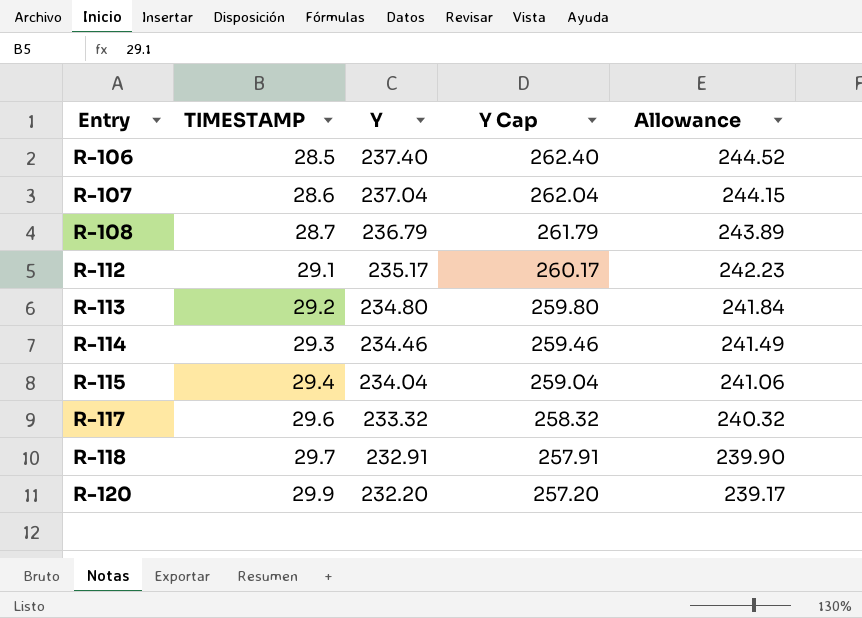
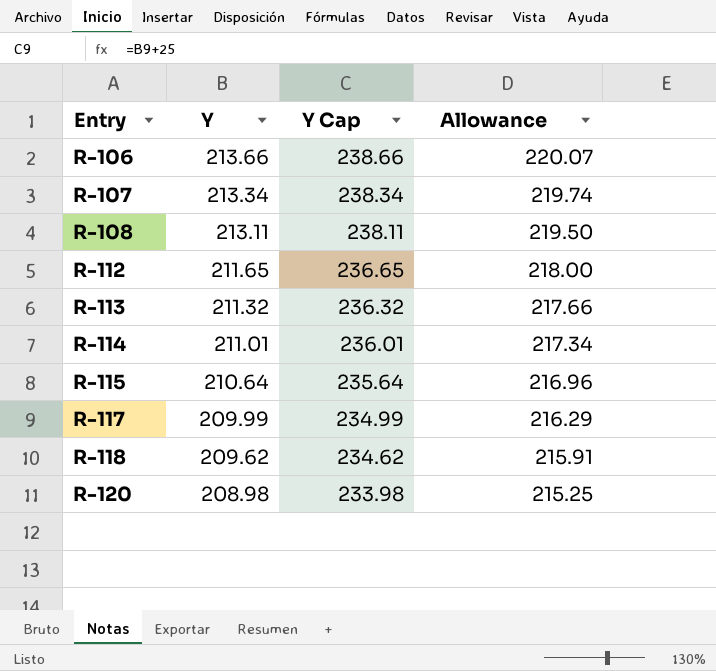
column TIMESTAMP | position: 2 -> none
R-106 | Y: 237.40 -> 213.66
R-106 | Y Cap: 262.40 -> 238.66
R-106 | Allowance: 244.52 -> 220.07
R-107 | Y: 237.04 -> 213.34
R-107 | Y Cap: 262.04 -> 238.34
R-107 | Allowance: 244.15 -> 219.74
R-108 | Y: 236.79 -> 213.11
R-108 | Y Cap: 261.79 -> 238.11
R-108 | Allowance: 243.89 -> 219.50
R-112 | Y: 235.17 -> 211.65
R-112 | Y Cap: 260.17 -> 236.65
R-112 | Allowance: 242.23 -> 218.00
R-113 | Y: 234.80 -> 211.32
R-113 | Y Cap: 259.80 -> 236.32
R-113 | Allowance: 241.84 -> 217.66
R-114 | Y: 234.46 -> 211.01
R-114 | Y Cap: 259.46 -> 236.01
R-114 | Allowance: 241.49 -> 217.34
R-115 | Y: 234.04 -> 210.64
R-115 | Y Cap: 259.04 -> 235.64
R-115 | Allowance: 241.06 -> 216.96
R-117 | Y: 233.32 -> 209.99
R-117 | Y Cap: 258.32 -> 234.99
R-117 | Allowance: 240.32 -> 216.29
R-118 | Y: 232.91 -> 209.62
R-118 | Y Cap: 257.91 -> 234.62
R-118 | Allowance: 239.90 -> 215.91
R-120 | Y: 232.20 -> 208.98
R-120 | Y Cap: 257.20 -> 233.98
R-120 | Allowance: 239.17 -> 215.25

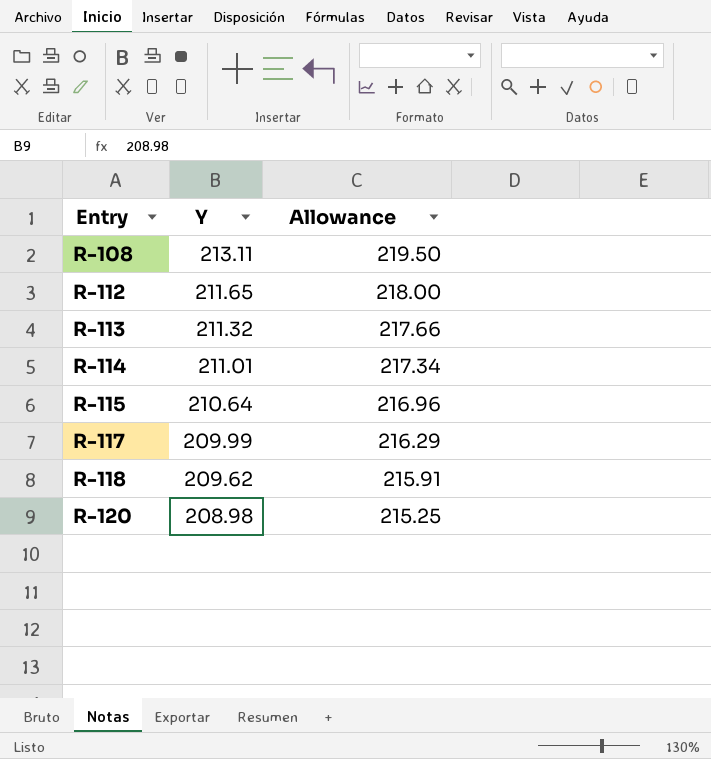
column Y Cap | formula: [Y] + 25 -> none
row R-106: 213.66 | 238.66 | 220.07 -> none
row R-107: 213.34 | 238.34 | 219.74 -> none

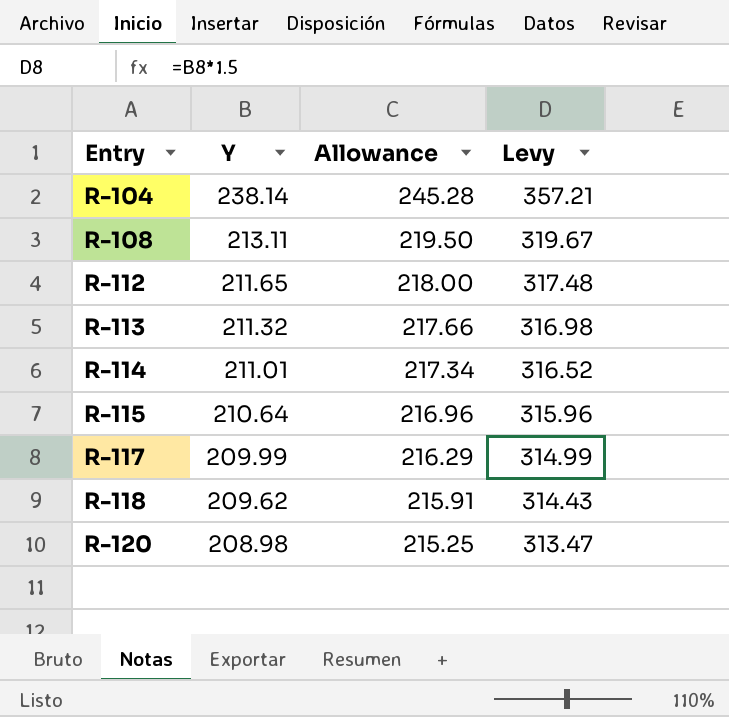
column Levy | formula: none -> [Y] * 1.5
row R-104: none -> 238.14 | 245.28 | 357.21

